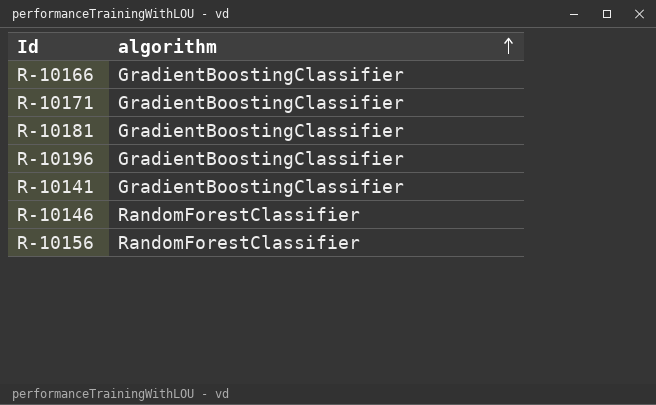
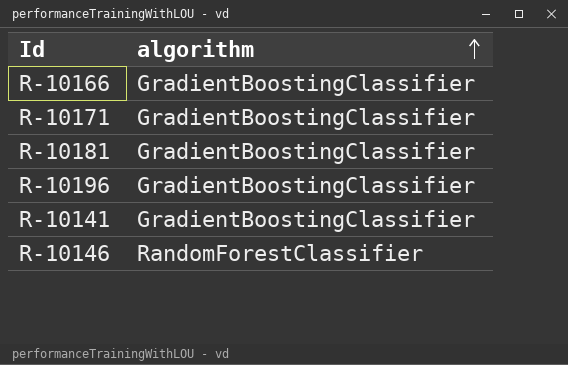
row R-10156: RandomForestClassifier -> none

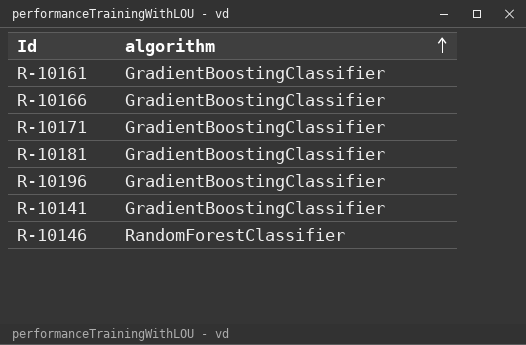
row R-10161: none -> GradientBoostingClassifier

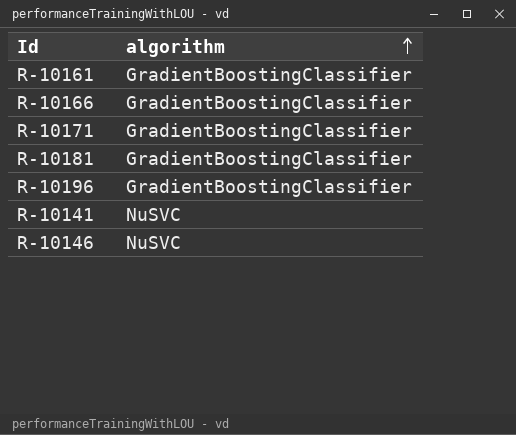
R-10141 | algorithm: GradientBoostingClassifier -> NuSVC
R-10146 | algorithm: RandomForestClassifier -> NuSVC

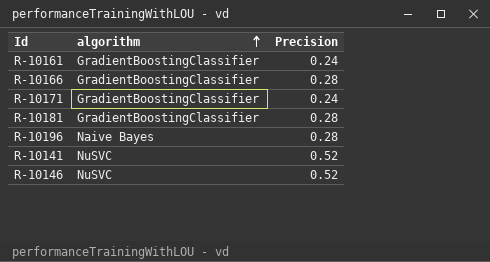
column Precision | position: none -> 3
R-10196 | algorithm: GradientBoostingClassifier -> Naive Bayes

